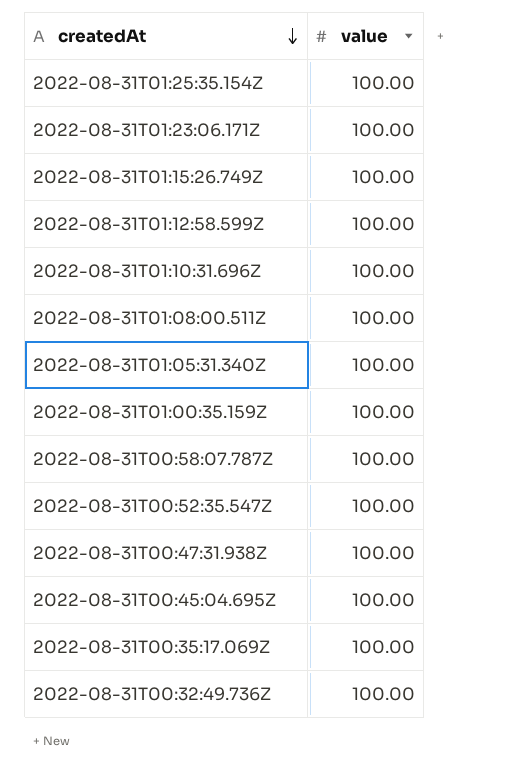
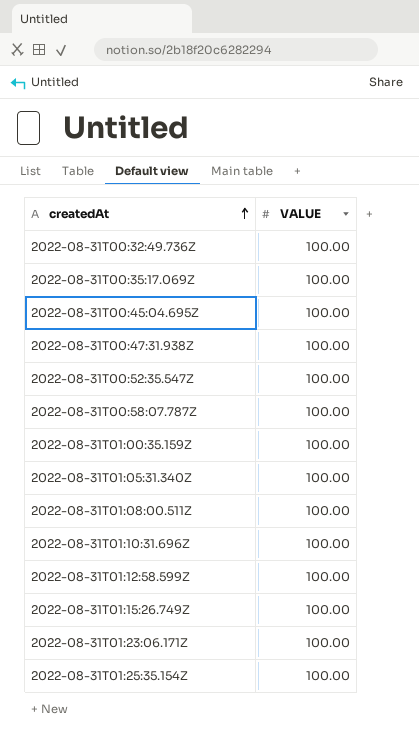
row order: createdAt descending -> createdAt ascending
column name: value -> VALUE

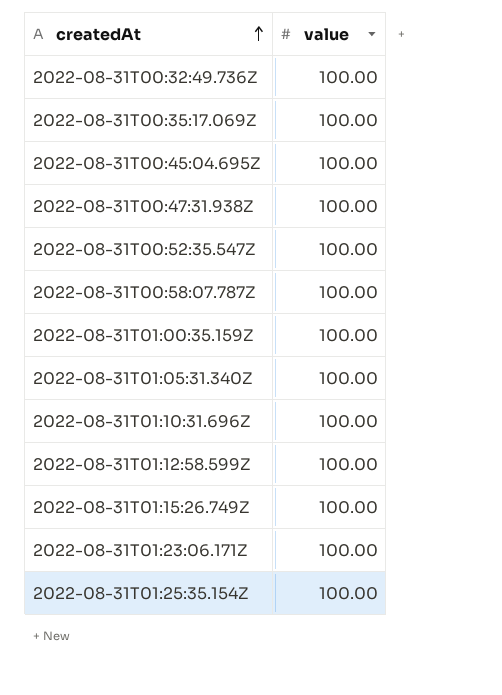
column name: VALUE -> value
row 2022-08-31T01:08:00.511Z: 100.00 -> none

